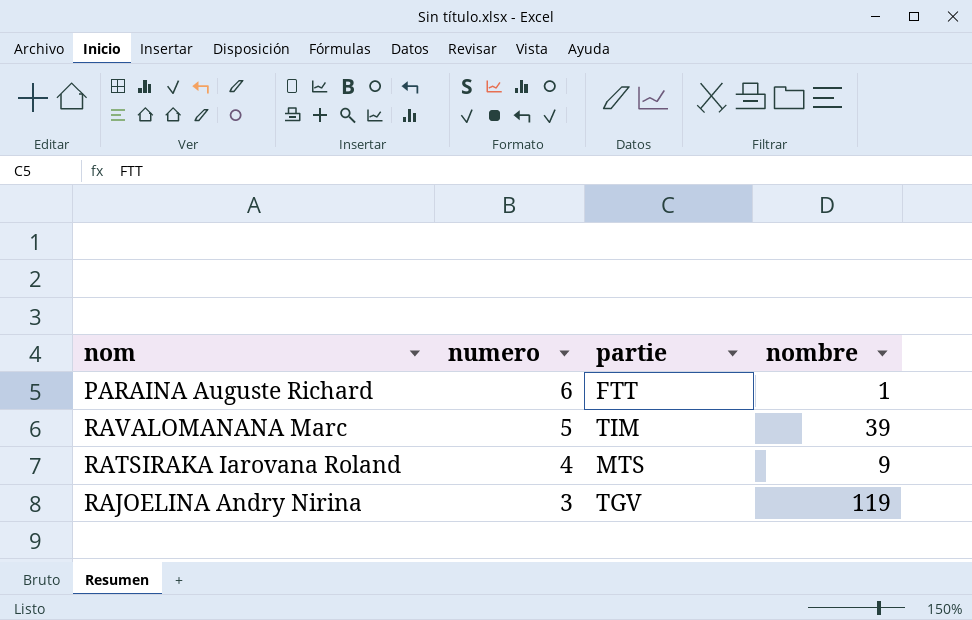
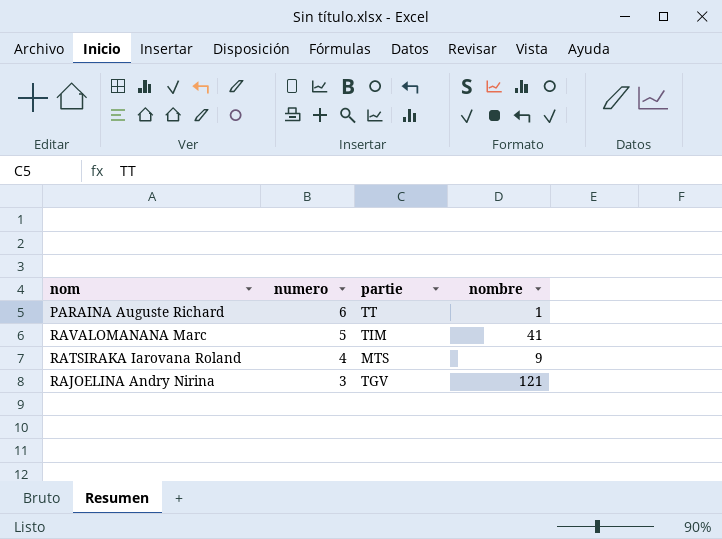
PARAINA Auguste Richard | partie: FTT -> TT
RAVALOMANANA Marc | nombre: 39 -> 41
RAJOELINA Andry Nirina | nombre: 119 -> 121

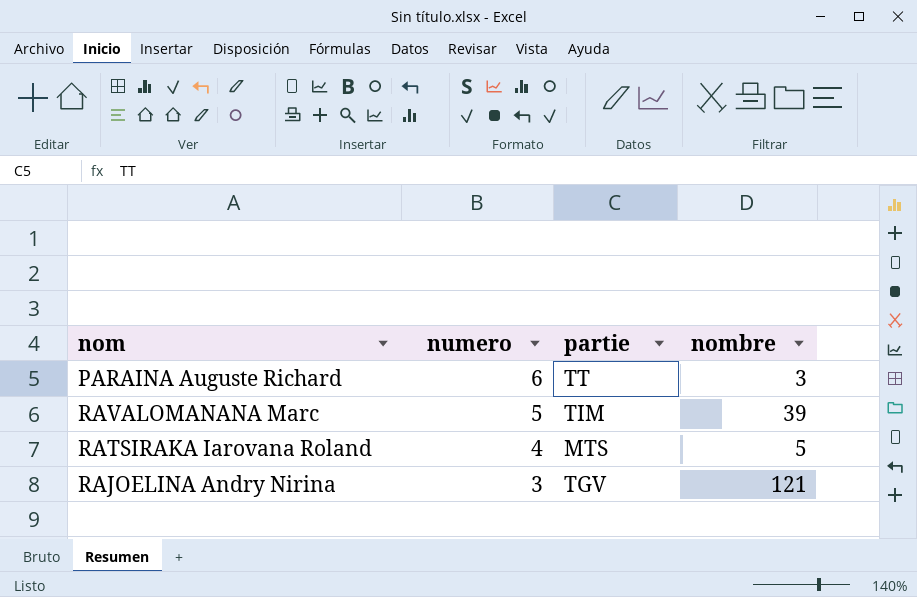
PARAINA Auguste Richard | nombre: 1 -> 3
RAVALOMANANA Marc | nombre: 41 -> 39
RATSIRAKA Iarovana Roland | nombre: 9 -> 5

